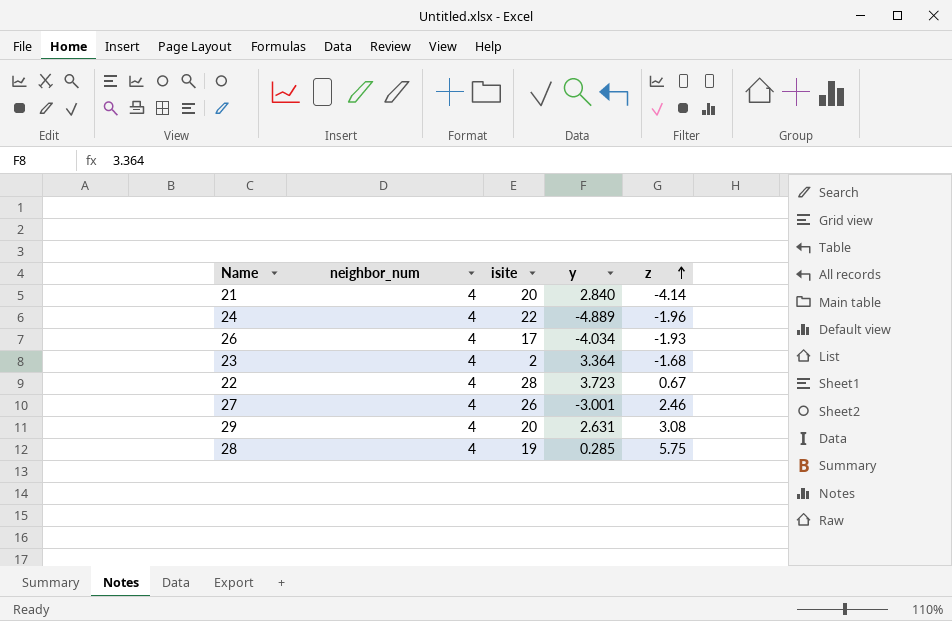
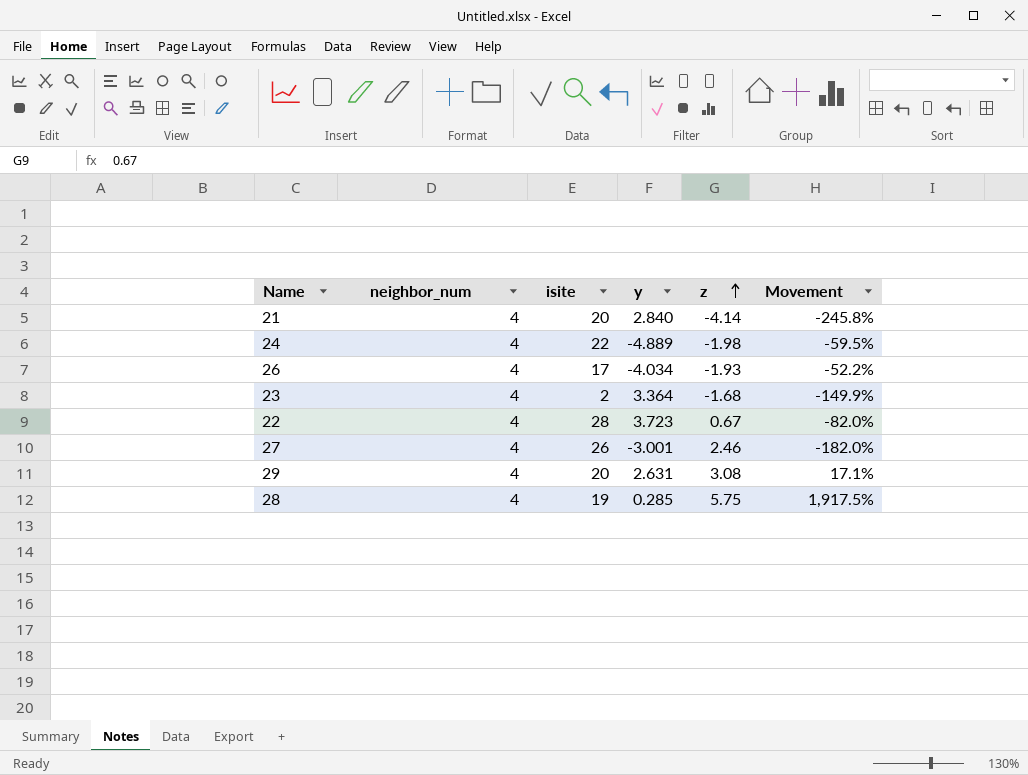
column Movement | formula: none -> ([z] - [y]) / [y]
24 | z: -1.96 -> -1.98

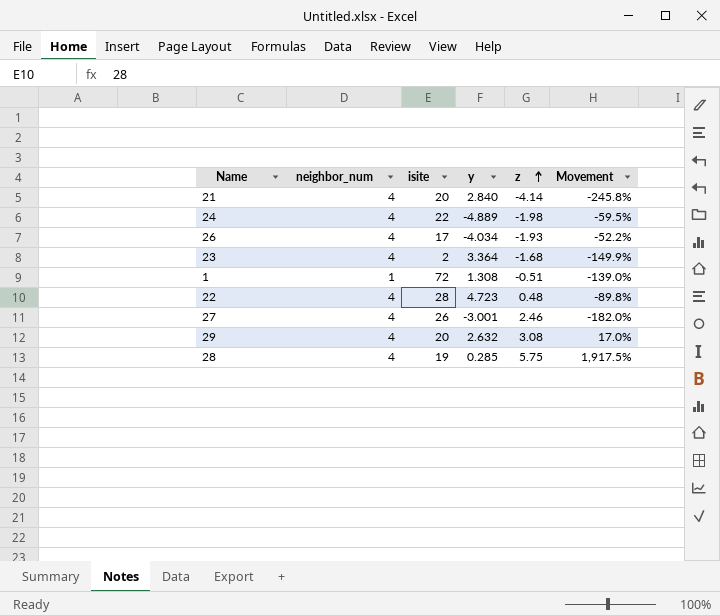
row 1: none -> 1 | 72 | 1.308 | -0.51 | -139.0%
22 | y: 3.723 -> 4.723
22 | z: 0.67 -> 0.48
22 | Movement: -82.0% -> -89.8%
29 | y: 2.631 -> 2.632
29 | Movement: 17.1% -> 17.0%

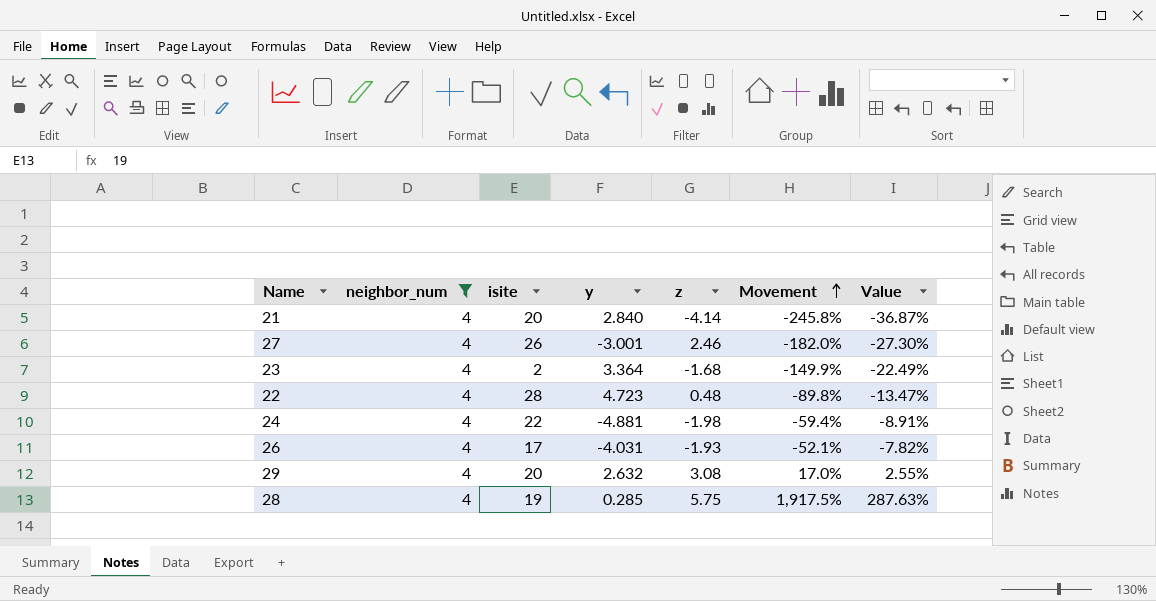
filter: none -> neighbor_num = 4
row order: z ascending -> Movement ascending
column Value | formula: none -> [Movement] * 0.15
24 | y: -4.889 -> -4.881
24 | Movement: -59.5% -> -59.4%
26 | y: -4.034 -> -4.031
26 | Movement: -52.2% -> -52.1%

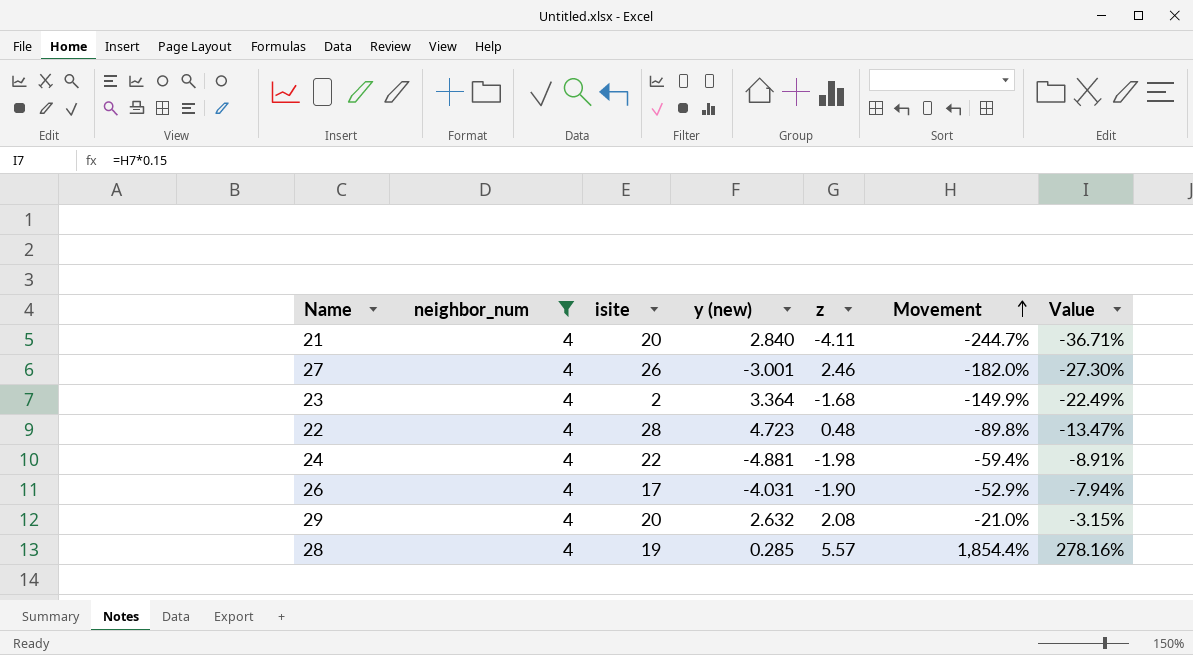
column name: y -> y (new)
21 | z: -4.14 -> -4.11
21 | Movement: -245.8% -> -244.7%
21 | Value: -36.87% -> -36.71%
26 | z: -1.93 -> -1.90
26 | Movement: -52.1% -> -52.9%
26 | Value: -7.82% -> -7.94%
29 | z: 3.08 -> 2.08
29 | Movement: 17.0% -> -21.0%
29 | Value: 2.55% -> -3.15%
28 | z: 5.75 -> 5.57
28 | Movement: 1,917.5% -> 1,854.4%
28 | Value: 287.63% -> 278.16%

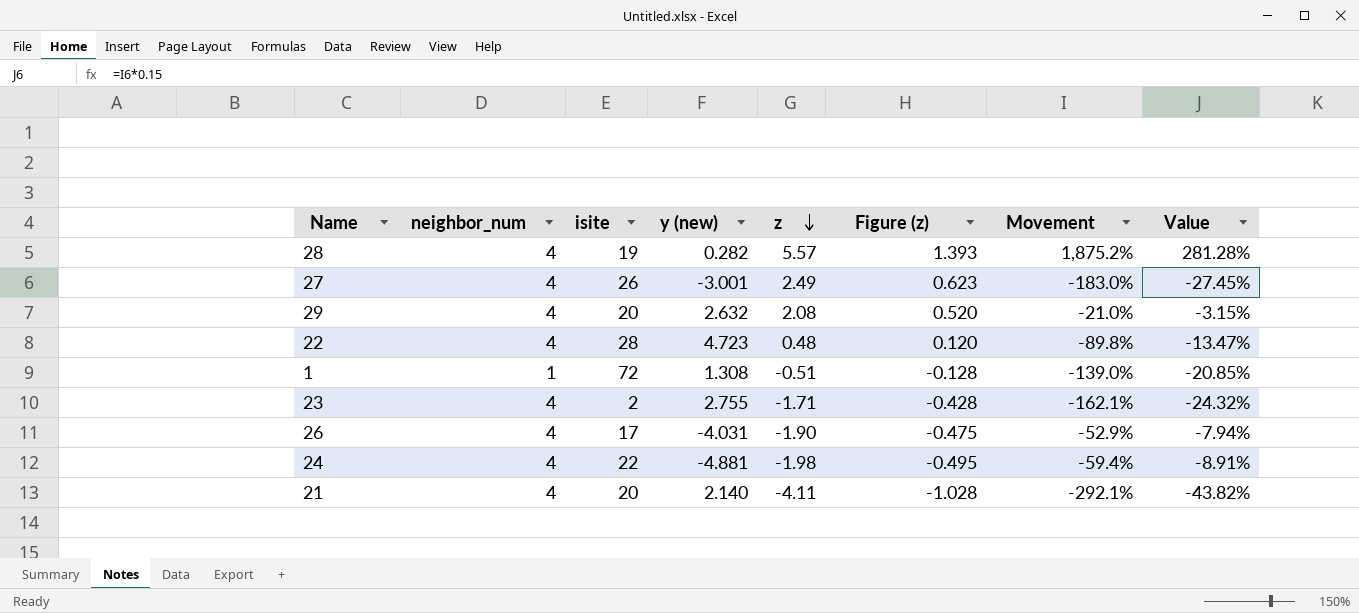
filter: neighbor_num = 4 -> none
row order: Movement ascending -> z descending
column Figure (z) | formula: none -> [z] * 0.25
28 | y (new): 0.285 -> 0.282
28 | Movement: 1,854.4% -> 1,875.2%
28 | Value: 278.16% -> 281.28%
27 | z: 2.46 -> 2.49
27 | Movement: -182.0% -> -183.0%
27 | Value: -27.30% -> -27.45%
23 | y (new): 3.364 -> 2.755
23 | z: -1.68 -> -1.71
23 | Movement: -149.9% -> -162.1%
23 | Value: -22.49% -> -24.32%
21 | y (new): 2.840 -> 2.140
21 | Movement: -244.7% -> -292.1%
21 | Value: -36.71% -> -43.82%

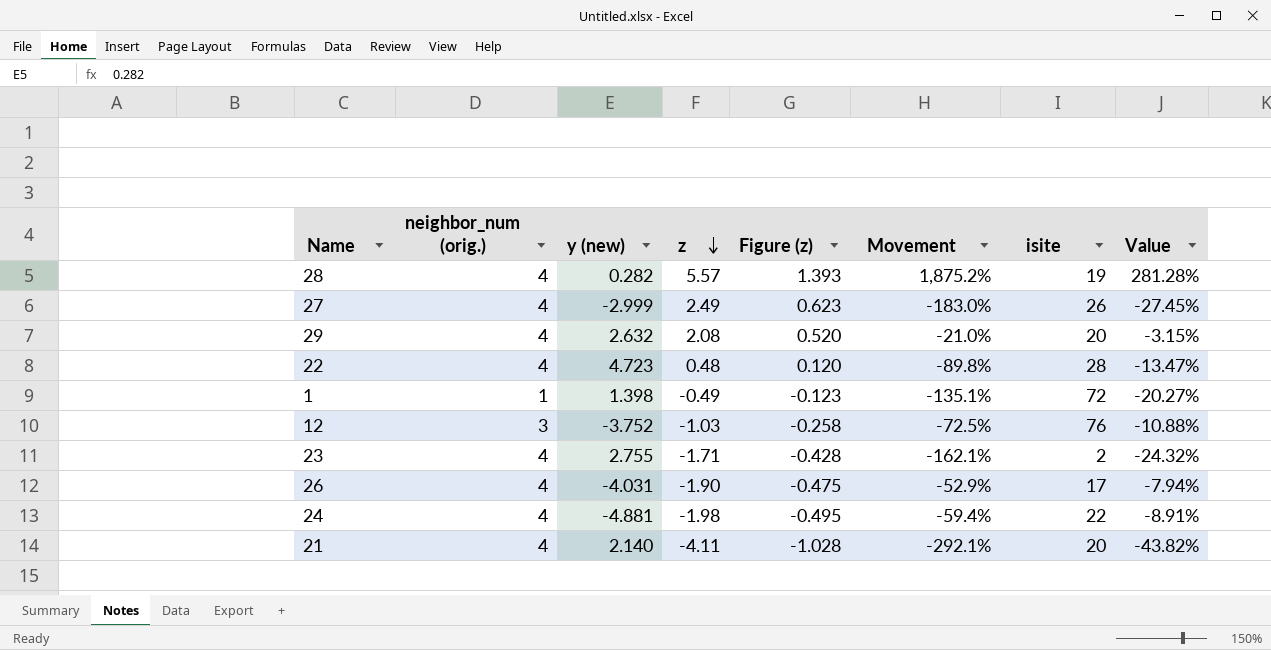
column name: neighbor_num -> neighbor_num (orig.)
column isite | position: 3 -> 7
27 | y (new): -3.001 -> -2.999
1 | y (new): 1.308 -> 1.398
1 | z: -0.51 -> -0.49
1 | Figure (z): -0.128 -> -0.123
1 | Movement: -139.0% -> -135.1%
1 | Value: -20.85% -> -20.27%
row 12: none -> 3 | -3.752 | -1.03 | -0.258 | -72.5% | 76 | -10.88%

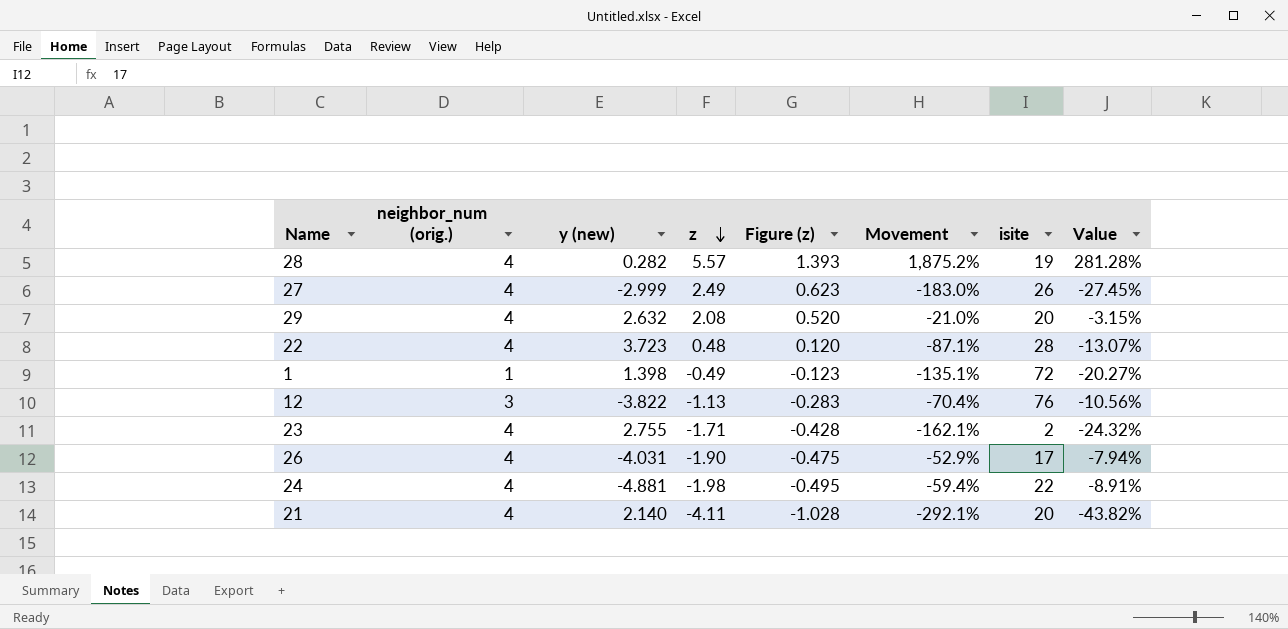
22 | y (new): 4.723 -> 3.723
22 | Movement: -89.8% -> -87.1%
22 | Value: -13.47% -> -13.07%
12 | y (new): -3.752 -> -3.822
12 | z: -1.03 -> -1.13
12 | Figure (z): -0.258 -> -0.283
12 | Movement: -72.5% -> -70.4%
12 | Value: -10.88% -> -10.56%

